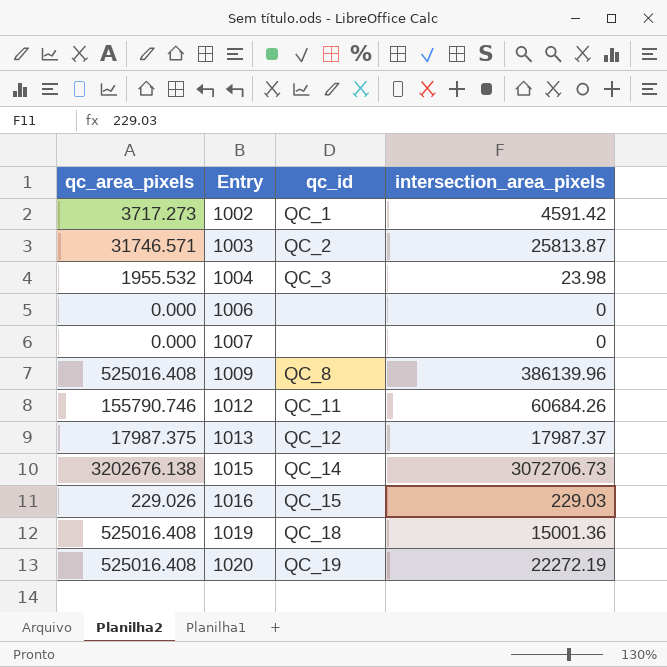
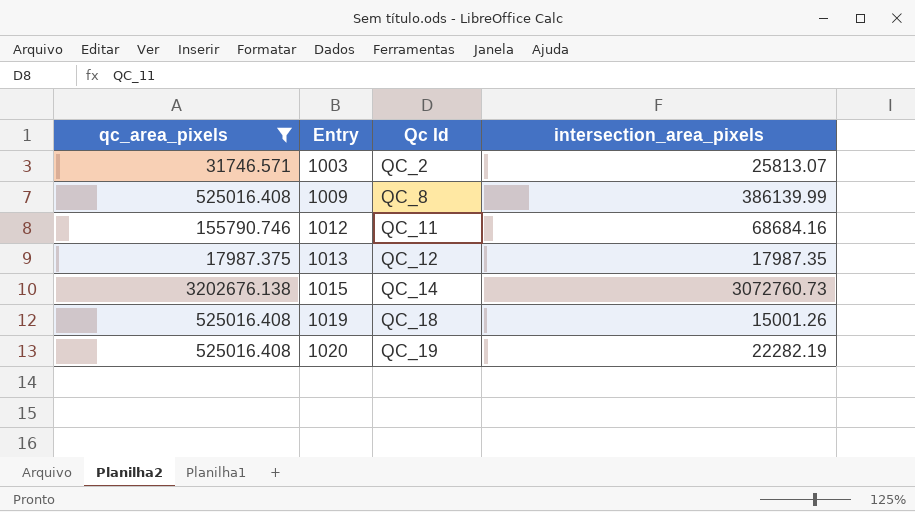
filter: none -> qc_area_pixels >= 17987.375
column name: qc_id -> Qc Id
1003 | intersection_area_pixels: 25813.87 -> 25813.07
1009 | intersection_area_pixels: 386139.96 -> 386139.99
1012 | intersection_area_pixels: 60684.26 -> 68684.16
1013 | intersection_area_pixels: 17987.37 -> 17987.35
1015 | intersection_area_pixels: 3072706.73 -> 3072760.73
1019 | intersection_area_pixels: 15001.36 -> 15001.26
1020 | intersection_area_pixels: 22272.19 -> 22282.19

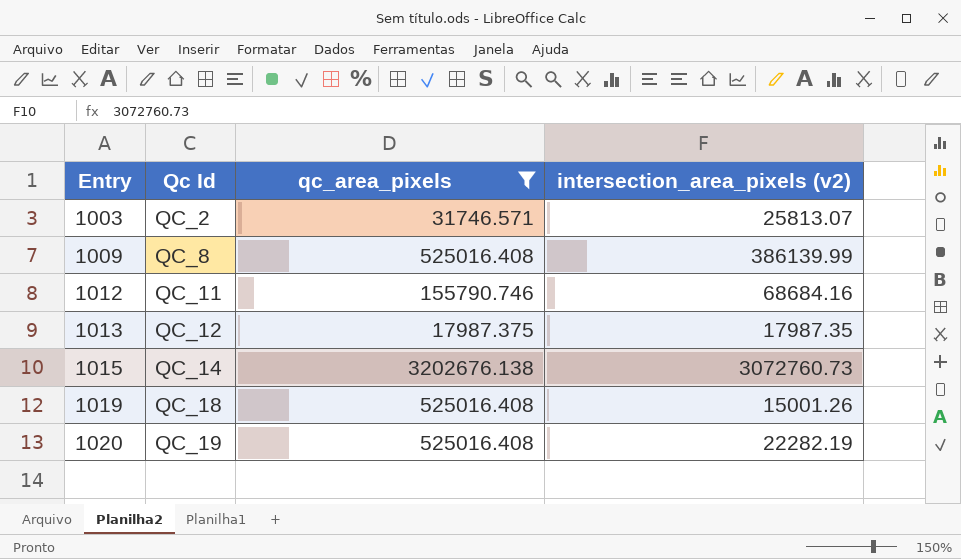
column qc_area_pixels | position: 1 -> 3
column name: intersection_area_pixels -> intersection_area_pixels (v2)

